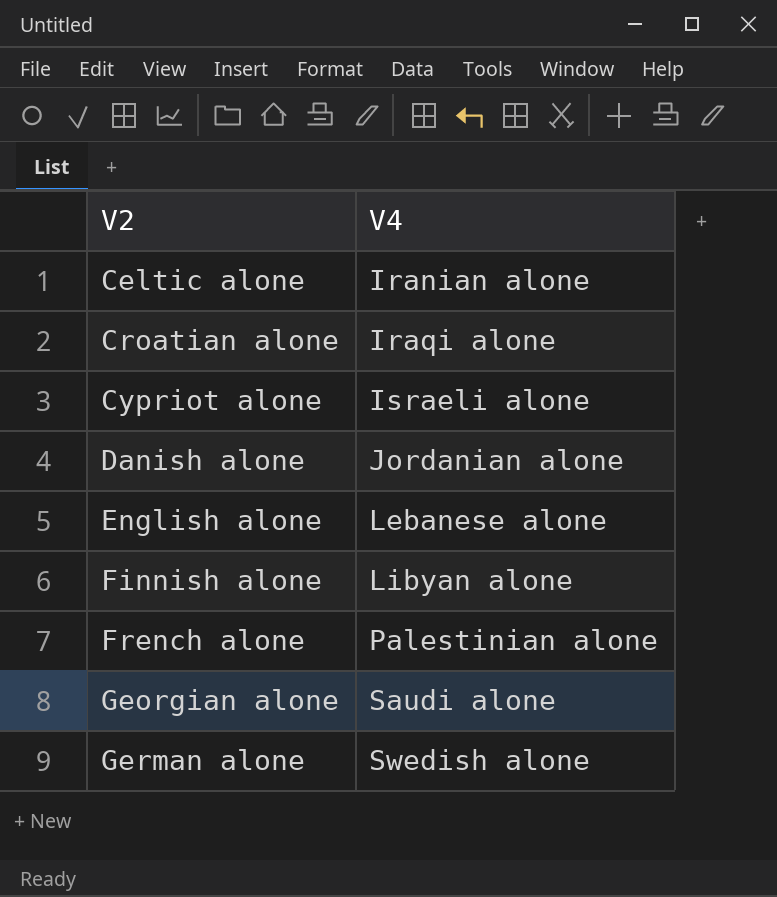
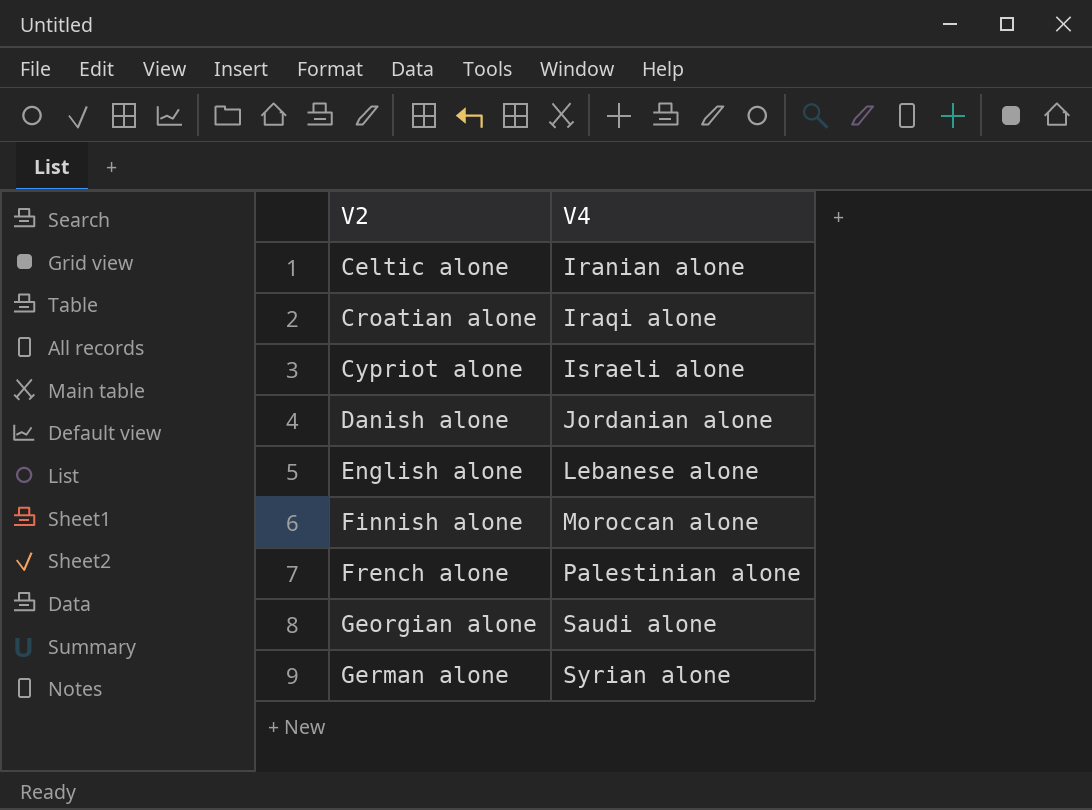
Finnish alone | V4: Libyan alone -> Moroccan alone
German alone | V4: Swedish alone -> Syrian alone

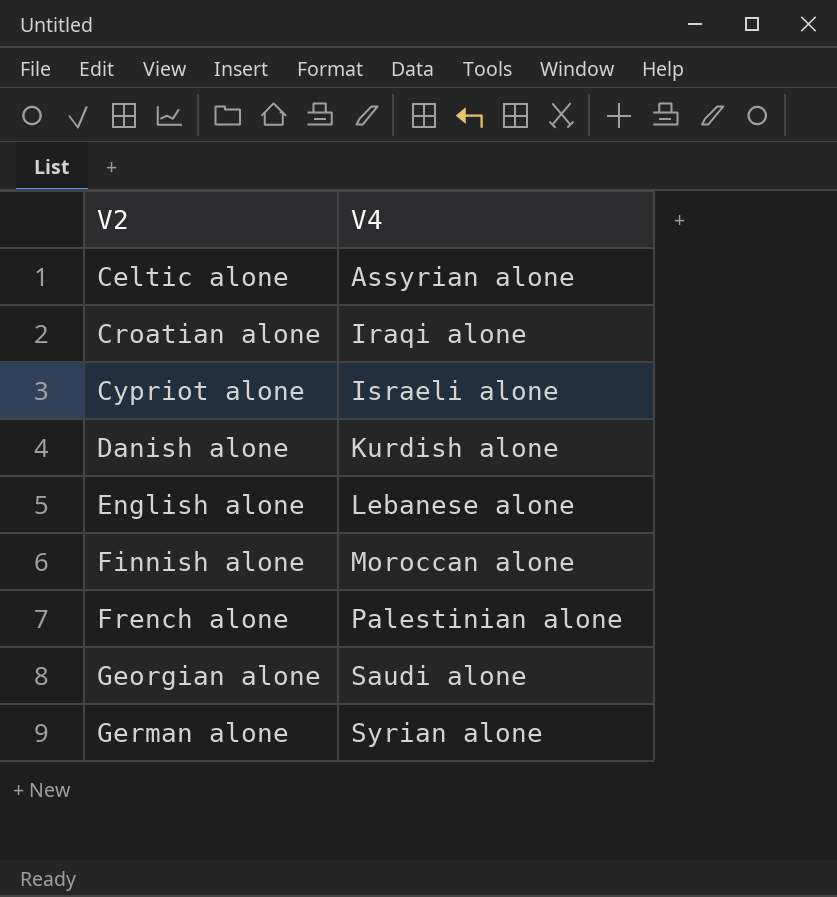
Celtic alone | V4: Iranian alone -> Assyrian alone
Danish alone | V4: Jordanian alone -> Kurdish alone

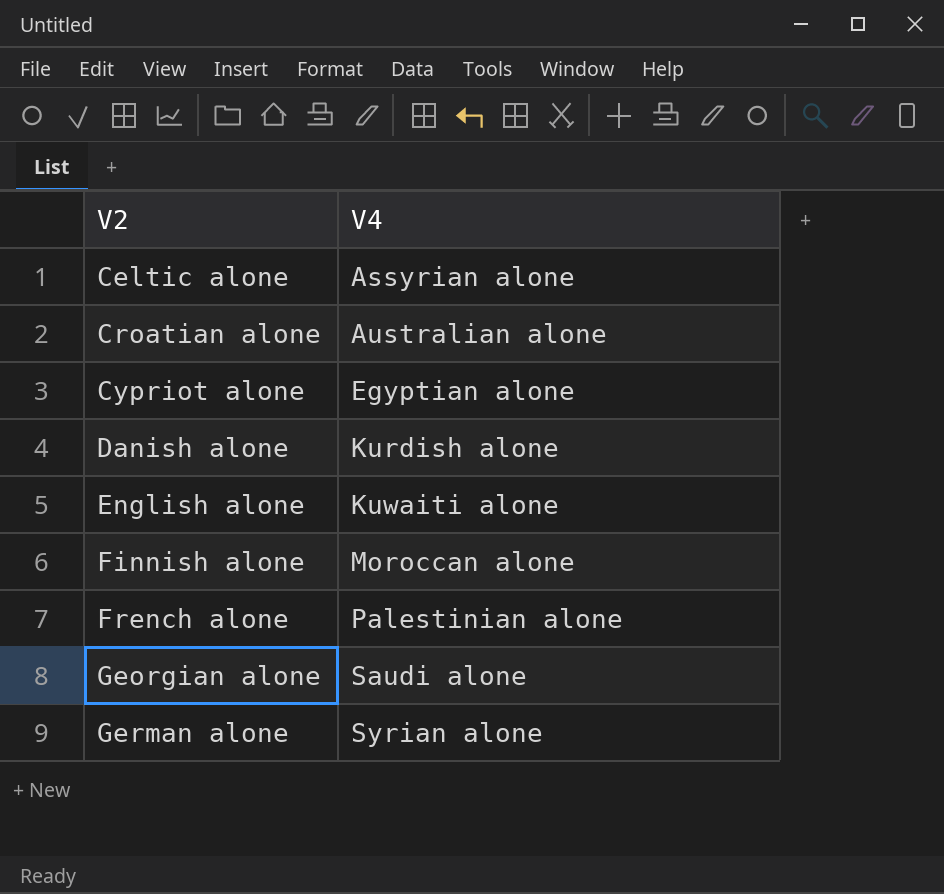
Croatian alone | V4: Iraqi alone -> Australian alone
Cypriot alone | V4: Israeli alone -> Egyptian alone
English alone | V4: Lebanese alone -> Kuwaiti alone

